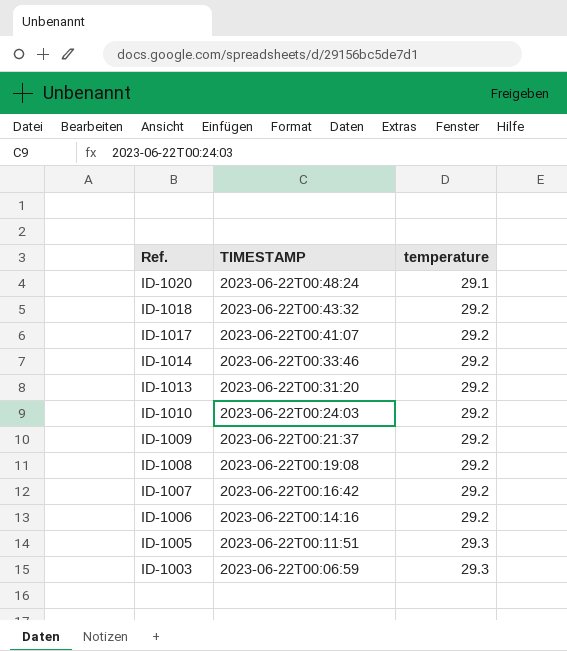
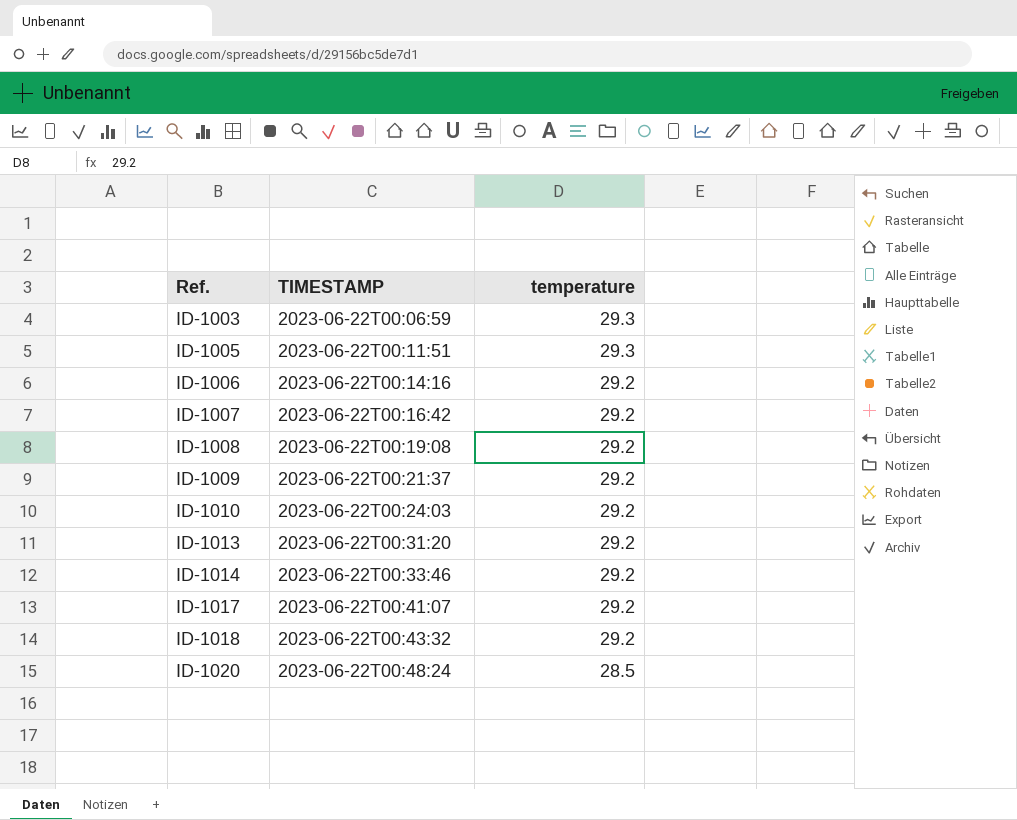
row order: Ref. descending -> Ref. ascending
ID-1020 | temperature: 29.1 -> 28.5

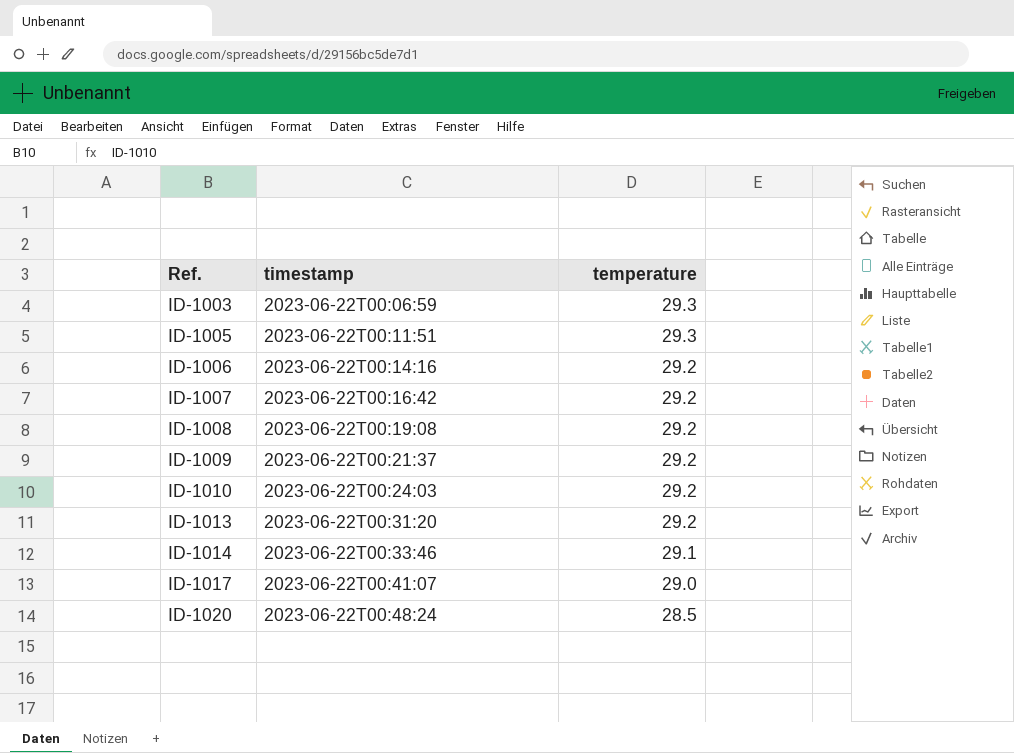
column name: TIMESTAMP -> timestamp
row ID-1018: 2023-06-22T00:43:32 | 29.2 -> none
ID-1014 | temperature: 29.2 -> 29.1
ID-1017 | temperature: 29.2 -> 29.0

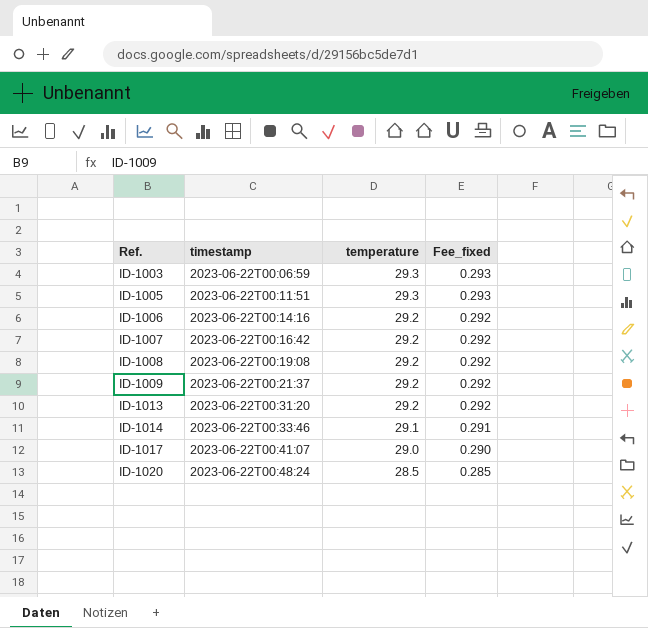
column Fee_fixed | formula: none -> [temperature] * 0.01
row ID-1010: 2023-06-22T00:24:03 | 29.2 -> none

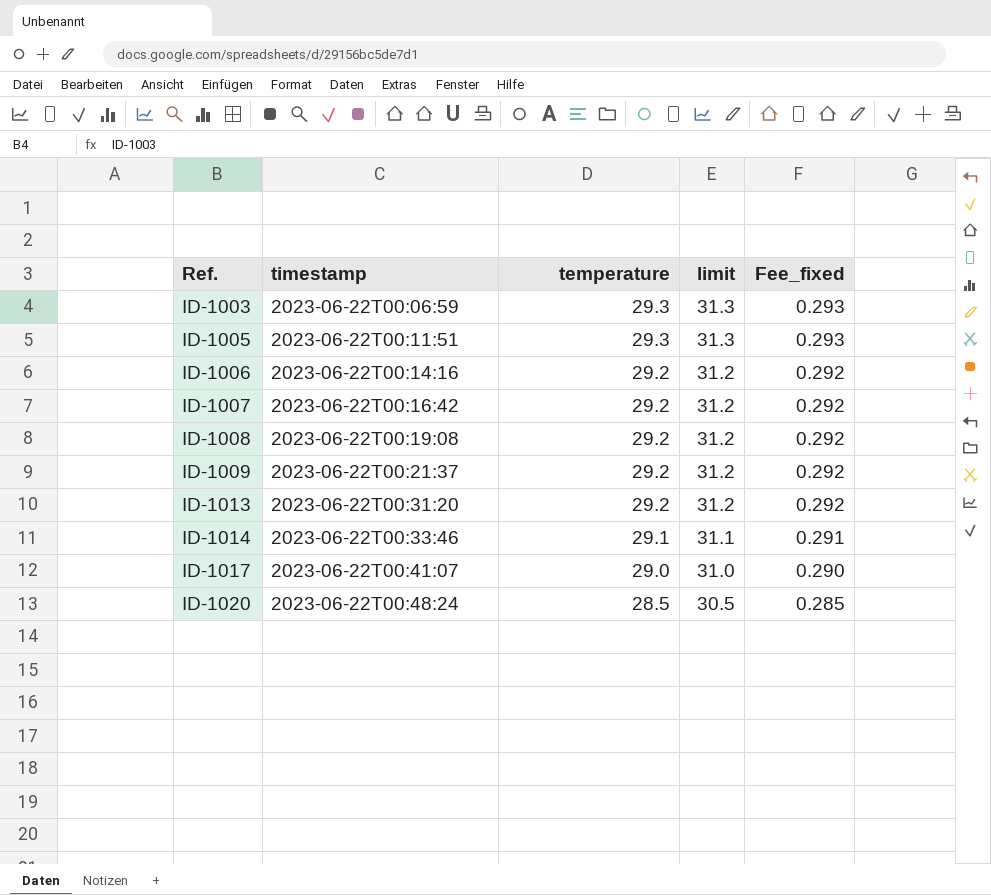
column limit | formula: none -> [temperature] + 2

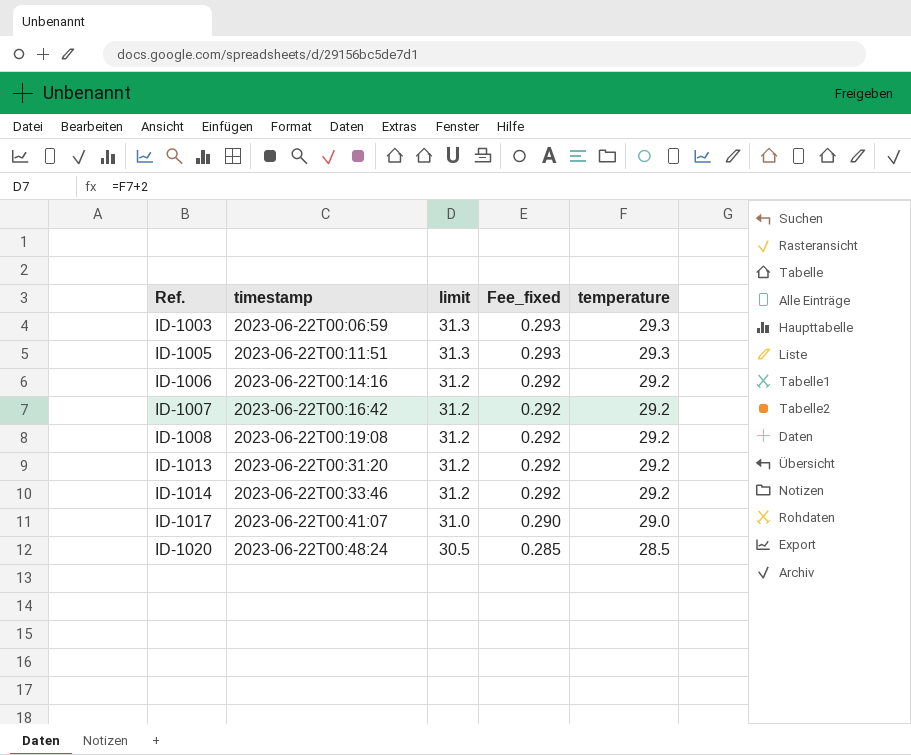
column temperature | position: 3 -> 5
row ID-1009: 2023-06-22T00:21:37 | 29.2 | 31.2 | 0.292 -> none
ID-1014 | limit: 31.1 -> 31.2
ID-1014 | Fee_fixed: 0.291 -> 0.292
ID-1014 | temperature: 29.1 -> 29.2

